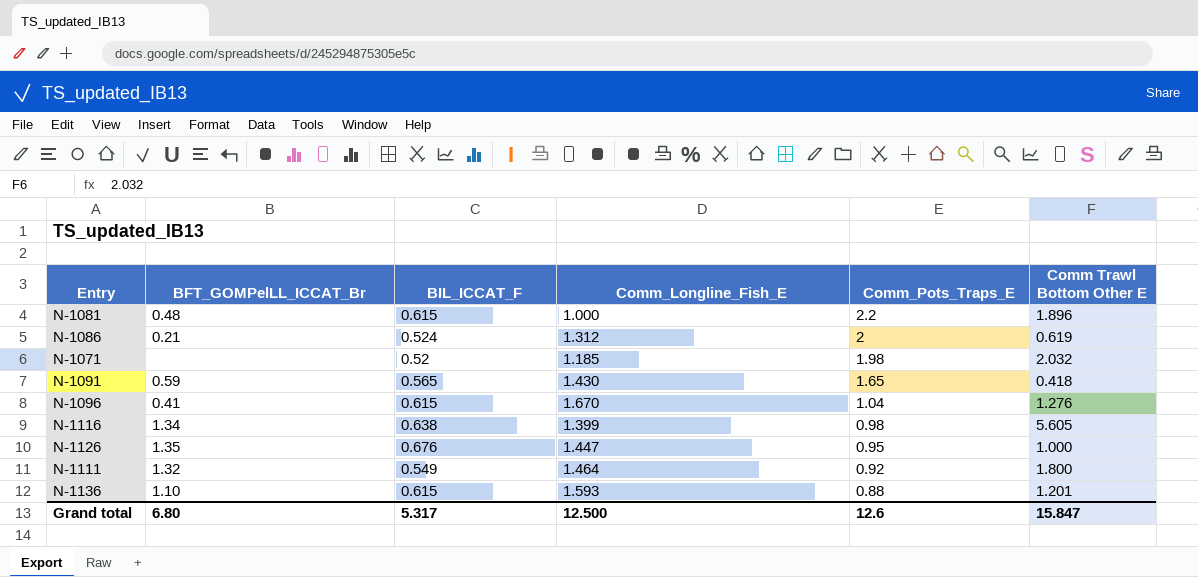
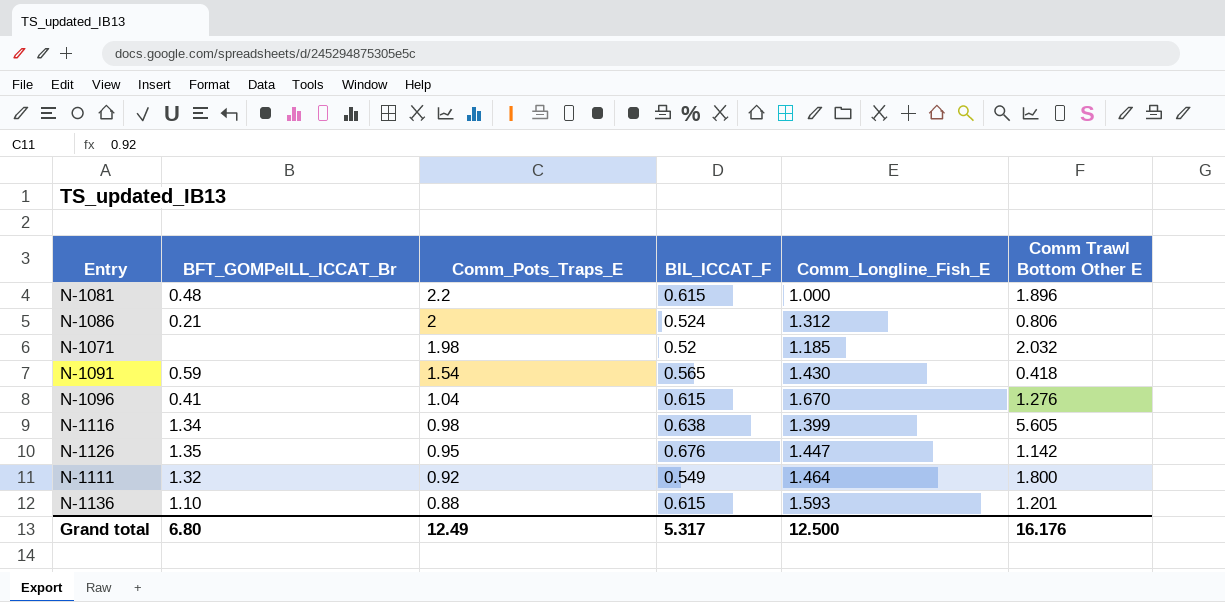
column Comm_Pots_Traps_E | position: 5 -> 3
N-1086 | Comm Trawl Bottom Other E: 0.619 -> 0.806
N-1091 | Comm_Pots_Traps_E: 1.65 -> 1.54
N-1126 | Comm Trawl Bottom Other E: 1.000 -> 1.142
Grand total | Comm_Pots_Traps_E: 12.6 -> 12.49
Grand total | Comm Trawl Bottom Other E: 15.847 -> 16.176

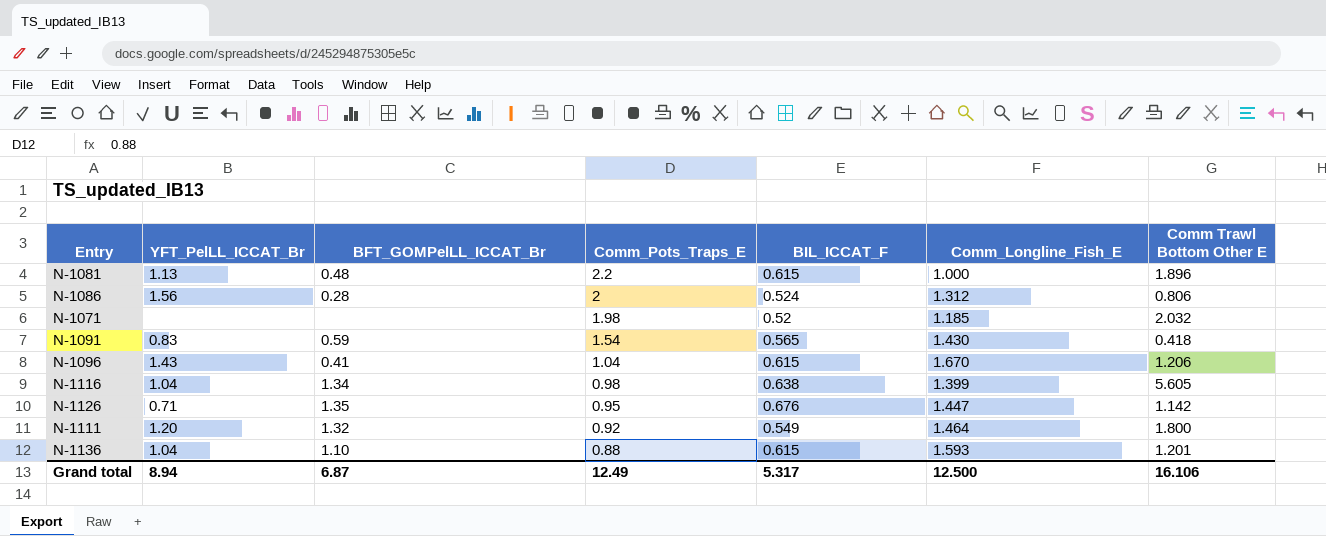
column YFT_PelLL_ICCAT_Br | position: none -> 2
N-1086 | BFT_GOMPelLL_ICCAT_Br: 0.21 -> 0.28
N-1096 | Comm Trawl Bottom Other E: 1.276 -> 1.206
Grand total | BFT_GOMPelLL_ICCAT_Br: 6.80 -> 6.87
Grand total | Comm Trawl Bottom Other E: 16.176 -> 16.106

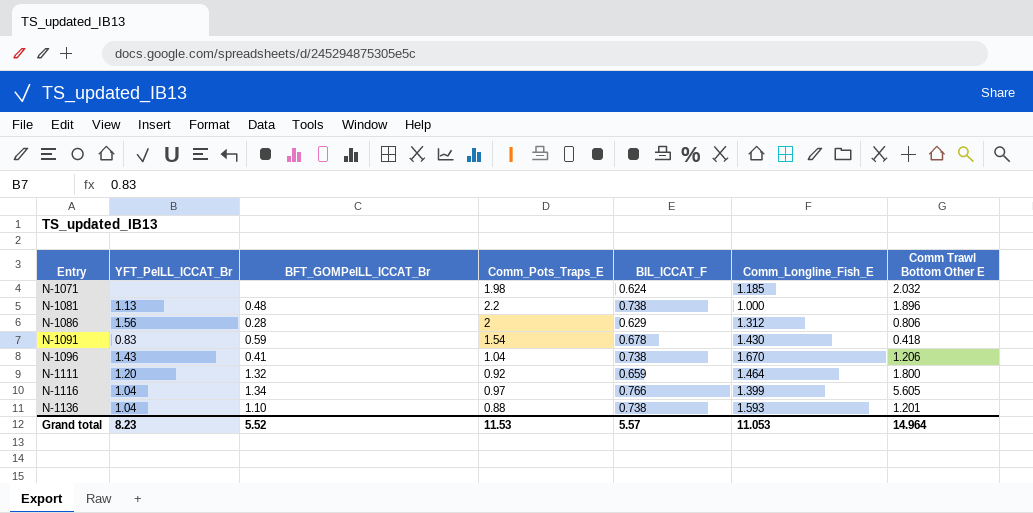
row order: Comm_Pots_Traps_E descending -> Entry ascending
row N-1126: 0.71 | 1.35 | 0.95 | 0.676 | 1.447 | 1.142 -> none
N-1071 | BIL_ICCAT_F: 0.52 -> 0.624
N-1081 | BIL_ICCAT_F: 0.615 -> 0.738
N-1086 | BIL_ICCAT_F: 0.524 -> 0.629
N-1091 | BIL_ICCAT_F: 0.565 -> 0.678
N-1096 | BIL_ICCAT_F: 0.615 -> 0.738
N-1111 | BIL_ICCAT_F: 0.549 -> 0.659
N-1116 | Comm_Pots_Traps_E: 0.98 -> 0.97
N-1116 | BIL_ICCAT_F: 0.638 -> 0.766
N-1136 | BIL_ICCAT_F: 0.615 -> 0.738
Grand total | YFT_PelLL_ICCAT_Br: 8.94 -> 8.23
Grand total | BFT_GOMPelLL_ICCAT_Br: 6.87 -> 5.52
Grand total | Comm_Pots_Traps_E: 12.49 -> 11.53
Grand total | BIL_ICCAT_F: 5.317 -> 5.57
Grand total | Comm_Longline_Fish_E: 12.500 -> 11.053
Grand total | Comm Trawl Bottom Other E: 16.106 -> 14.964

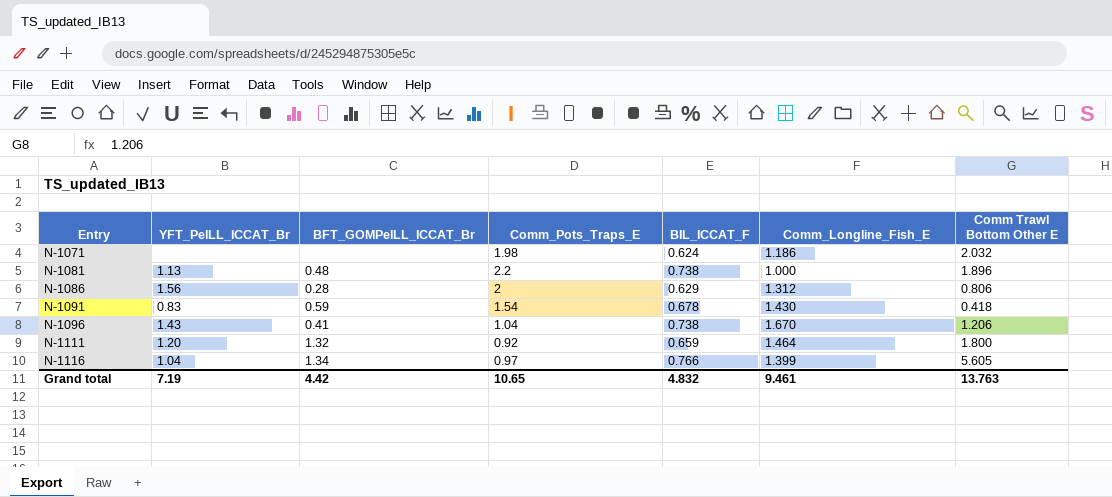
row N-1136: 1.04 | 1.10 | 0.88 | 0.738 | 1.593 | 1.201 -> none
N-1071 | Comm_Longline_Fish_E: 1.185 -> 1.186
Grand total | YFT_PelLL_ICCAT_Br: 8.23 -> 7.19
Grand total | BFT_GOMPelLL_ICCAT_Br: 5.52 -> 4.42
Grand total | Comm_Pots_Traps_E: 11.53 -> 10.65
Grand total | BIL_ICCAT_F: 5.57 -> 4.832
Grand total | Comm_Longline_Fish_E: 11.053 -> 9.461
Grand total | Comm Trawl Bottom Other E: 14.964 -> 13.763

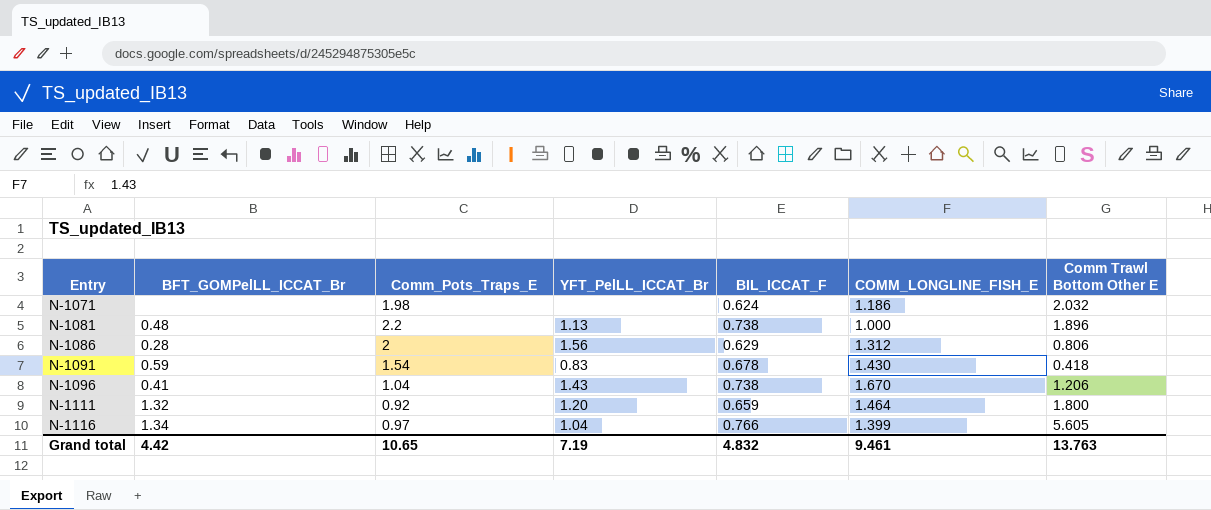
column YFT_PelLL_ICCAT_Br | position: 2 -> 4
column name: Comm_Longline_Fish_E -> COMM_LONGLINE_FISH_E

